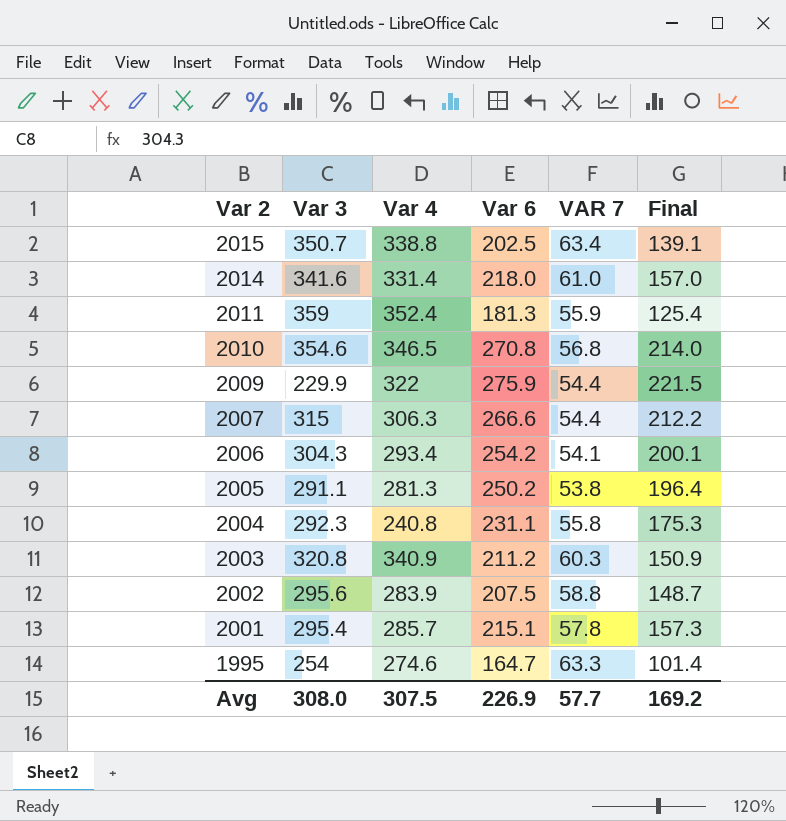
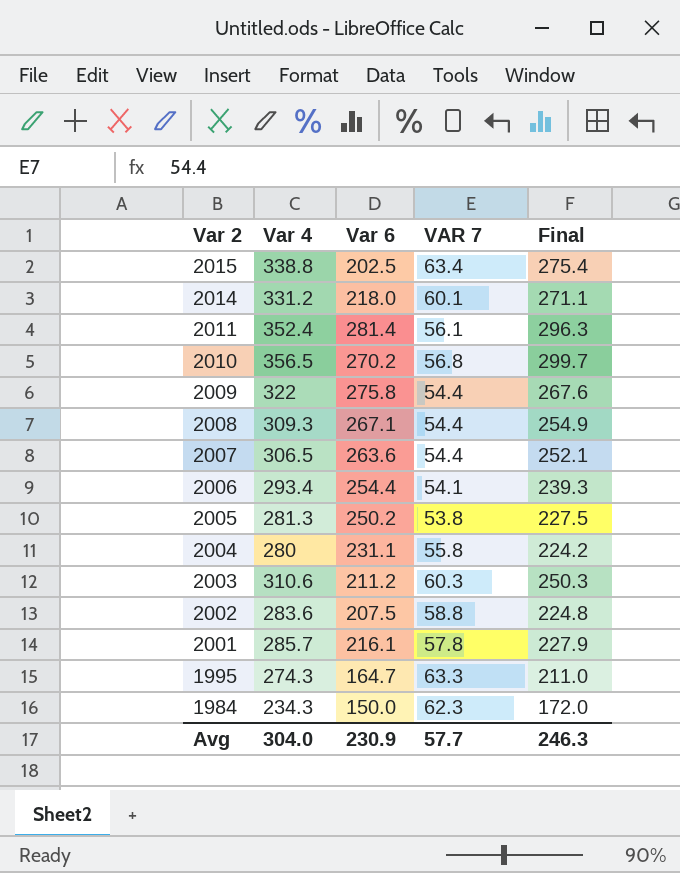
column Var 3 | position: 2 -> none
column Final | formula: [Var 6] - [VAR 7] -> [Var 4] - [VAR 7]
2014 | Var 4: 331.4 -> 331.2
2014 | VAR 7: 61.0 -> 60.1
2011 | Var 6: 181.3 -> 281.4
2011 | VAR 7: 55.9 -> 56.1
2010 | Var 4: 346.5 -> 356.5
2010 | Var 6: 270.8 -> 270.2
2009 | Var 6: 275.9 -> 275.8
row 2008: none -> 309.3 | 267.1 | 54.4 | 254.9
2007 | Var 4: 306.3 -> 306.5
2007 | Var 6: 266.6 -> 263.6
2006 | Var 6: 254.2 -> 254.4
2004 | Var 4: 240.8 -> 280
2003 | Var 4: 340.9 -> 310.6
2002 | Var 4: 283.9 -> 283.6
2001 | Var 6: 215.1 -> 216.1
1995 | Var 4: 274.6 -> 274.3
row 1984: none -> 234.3 | 150.0 | 62.3 | 172.0
Avg | Var 4: 307.5 -> 304.0
Avg | Var 6: 226.9 -> 230.9
Avg | Final: 169.2 -> 246.3

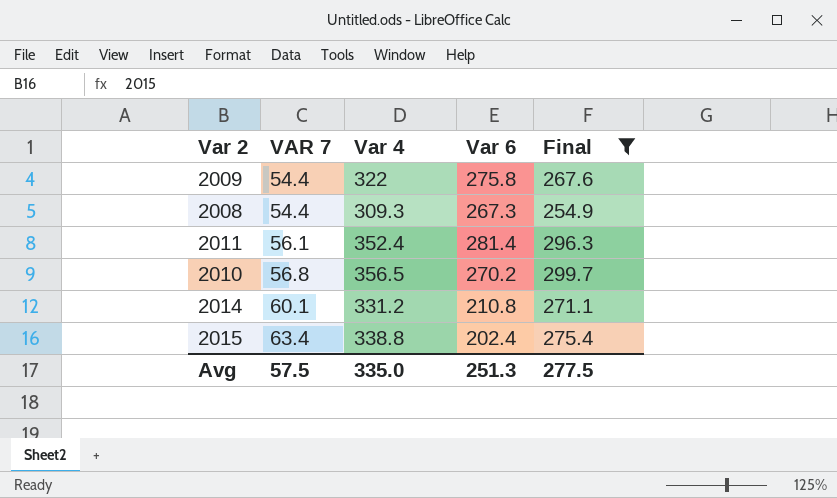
filter: none -> Final >= 254.9
row order: Var 2 descending -> VAR 7 ascending
column VAR 7 | position: 4 -> 2
2008 | Var 6: 267.1 -> 267.3
2014 | Var 6: 218.0 -> 210.8
2015 | Var 6: 202.5 -> 202.4
Avg | VAR 7: 57.7 -> 57.5
Avg | Var 4: 304.0 -> 335.0
Avg | Var 6: 230.9 -> 251.3
Avg | Final: 246.3 -> 277.5

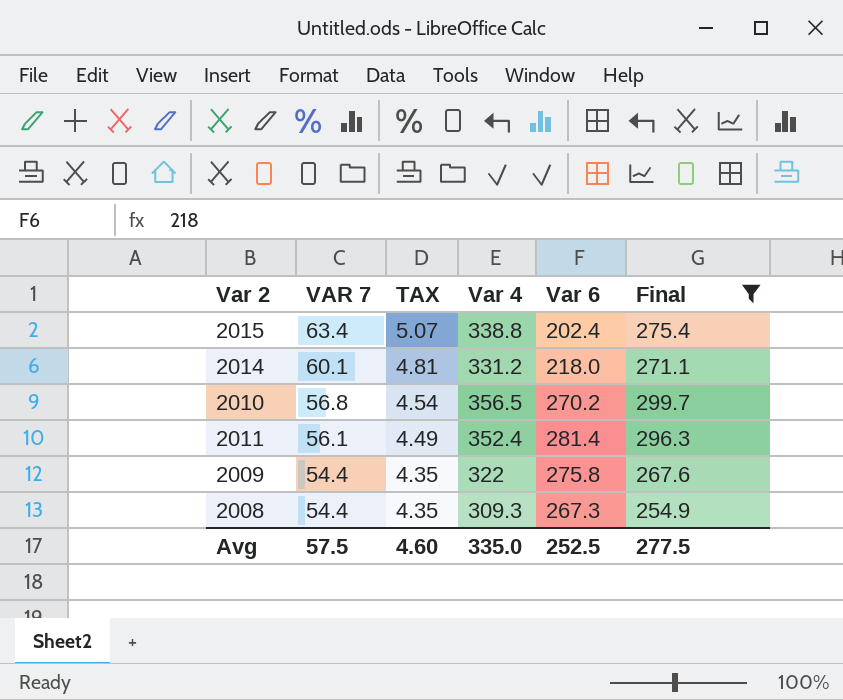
row order: VAR 7 ascending -> VAR 7 descending
column TAX | formula: none -> [VAR 7] * 0.08
2014 | Var 6: 210.8 -> 218.0
Avg | Var 6: 251.3 -> 252.5

